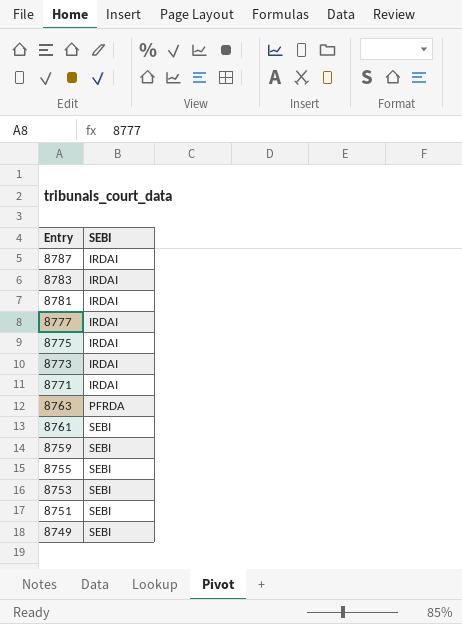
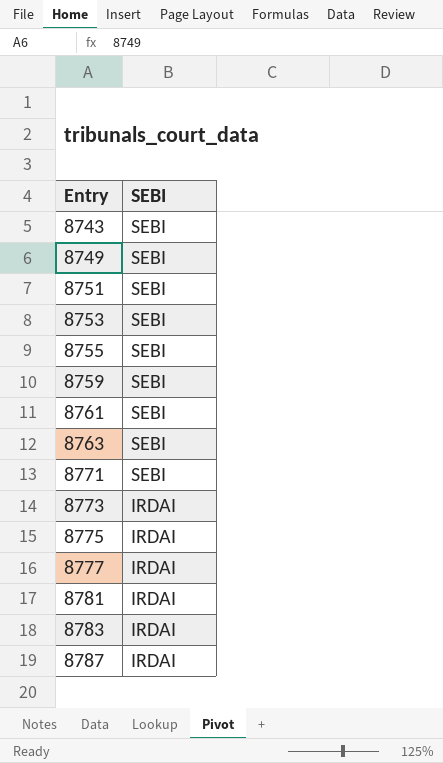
row order: Entry descending -> Entry ascending
row 8743: none -> SEBI
8763 | SEBI: PFRDA -> SEBI
8771 | SEBI: IRDAI -> SEBI

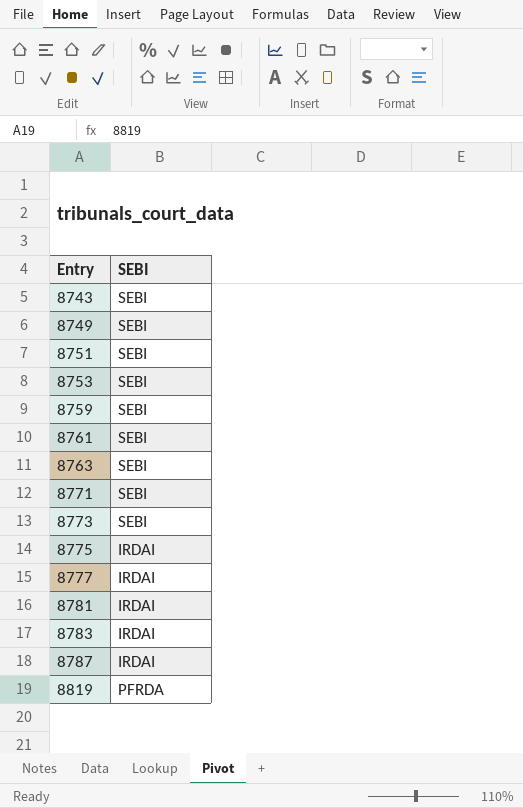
row 8755: SEBI -> none
8773 | SEBI: IRDAI -> SEBI
row 8819: none -> PFRDA

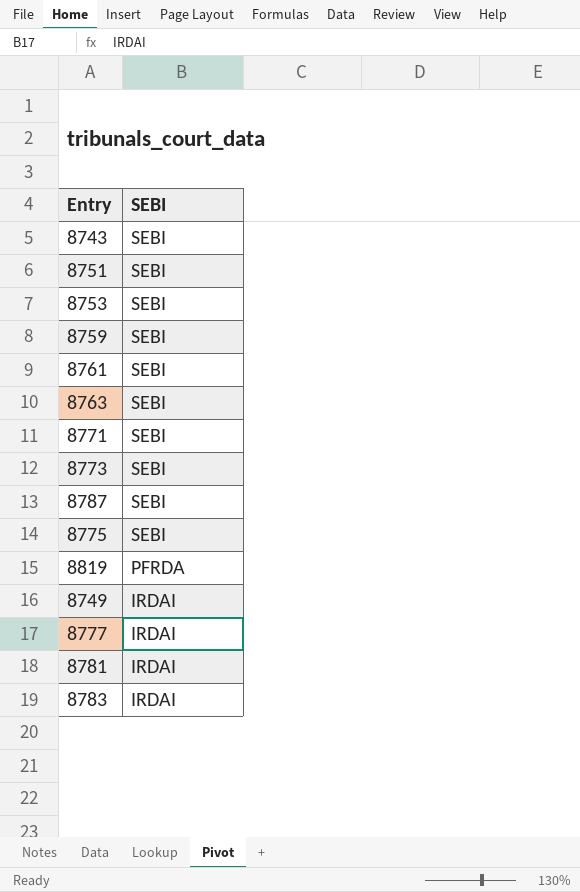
row order: Entry ascending -> SEBI descending
8787 | SEBI: IRDAI -> SEBI
8775 | SEBI: IRDAI -> SEBI
8749 | SEBI: SEBI -> IRDAI

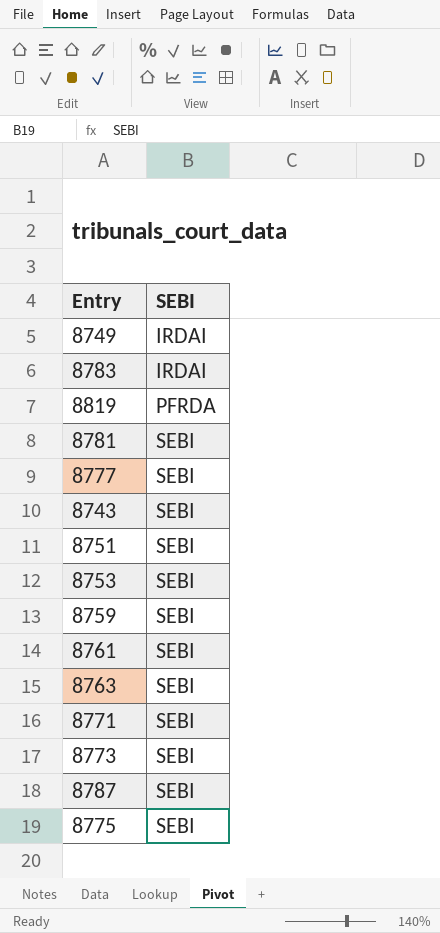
row order: SEBI descending -> SEBI ascending
8781 | SEBI: IRDAI -> SEBI
8777 | SEBI: IRDAI -> SEBI

